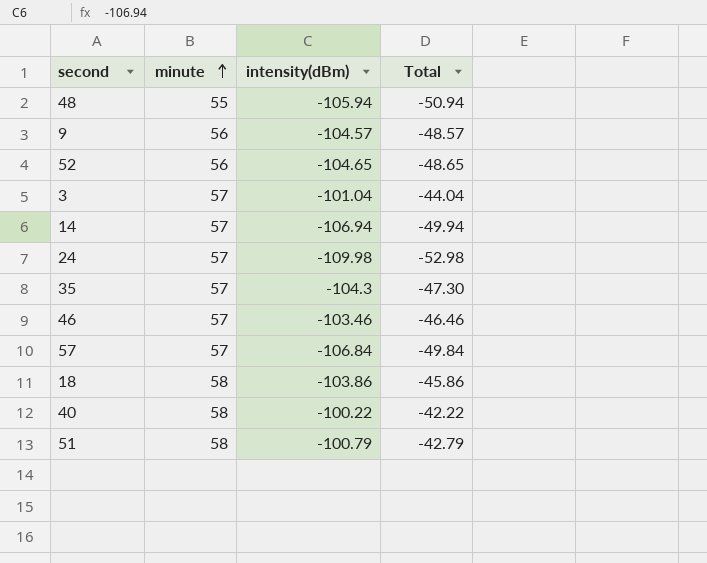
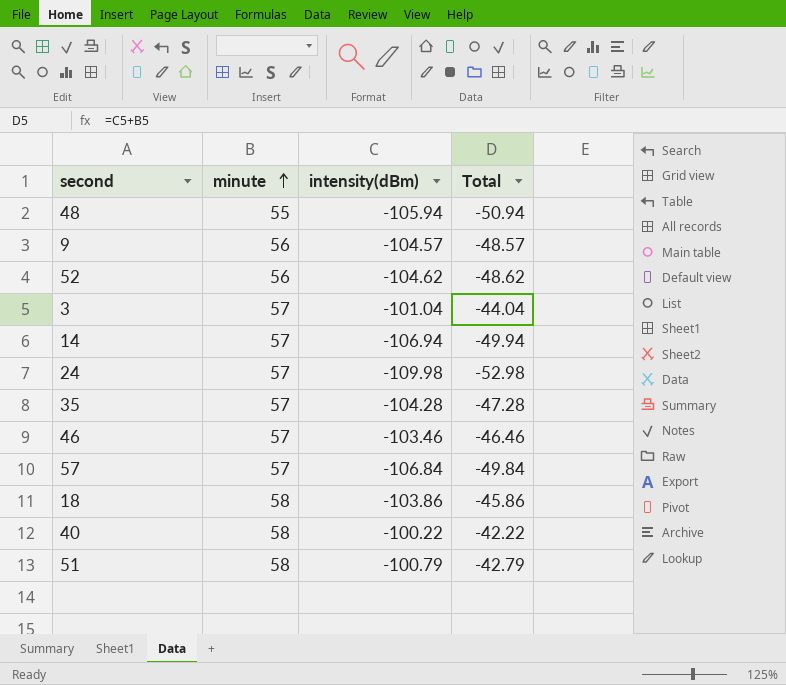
52 | intensity(dBm): -104.65 -> -104.62
52 | Total: -48.65 -> -48.62
35 | intensity(dBm): -104.3 -> -104.28
35 | Total: -47.30 -> -47.28

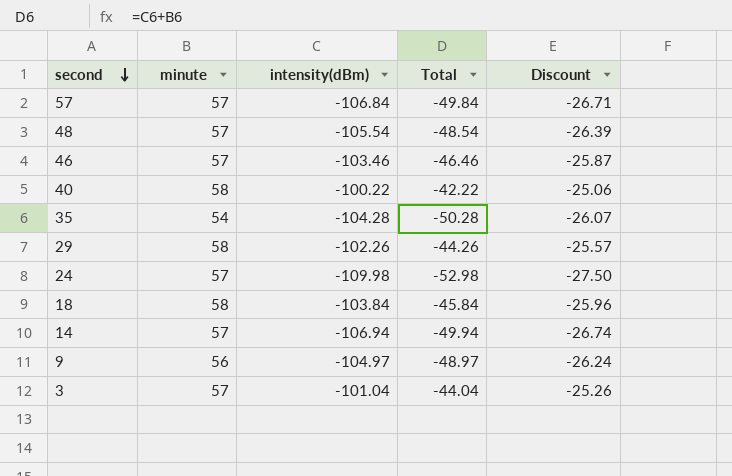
row order: minute ascending -> second descending
column Discount | formula: none -> [intensity(dBm)] * 0.25
row 52: 56 | -104.62 | -48.62 -> none
row 51: 58 | -100.79 | -42.79 -> none
48 | minute: 55 -> 57
48 | intensity(dBm): -105.94 -> -105.54
48 | Total: -50.94 -> -48.54
35 | minute: 57 -> 54
35 | Total: -47.28 -> -50.28
row 29: none -> 58 | -102.26 | -44.26 | -25.57
18 | intensity(dBm): -103.86 -> -103.84
18 | Total: -45.86 -> -45.84
9 | intensity(dBm): -104.57 -> -104.97
9 | Total: -48.57 -> -48.97

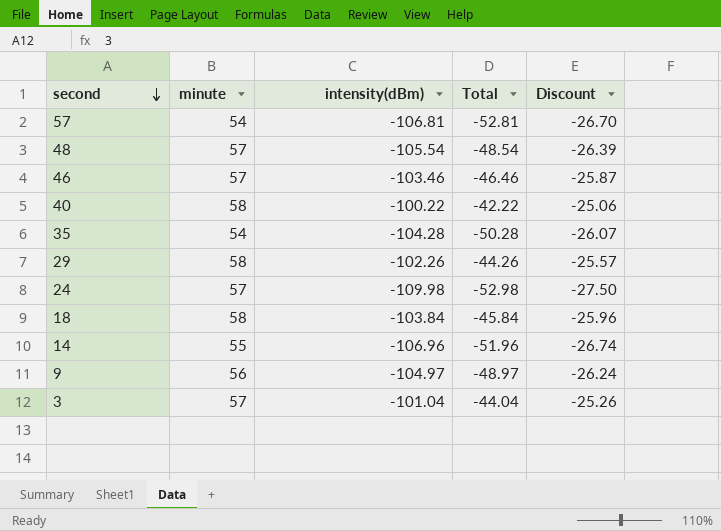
57 | minute: 57 -> 54
57 | intensity(dBm): -106.84 -> -106.81
57 | Total: -49.84 -> -52.81
57 | Discount: -26.71 -> -26.70
14 | minute: 57 -> 55
14 | intensity(dBm): -106.94 -> -106.96
14 | Total: -49.94 -> -51.96

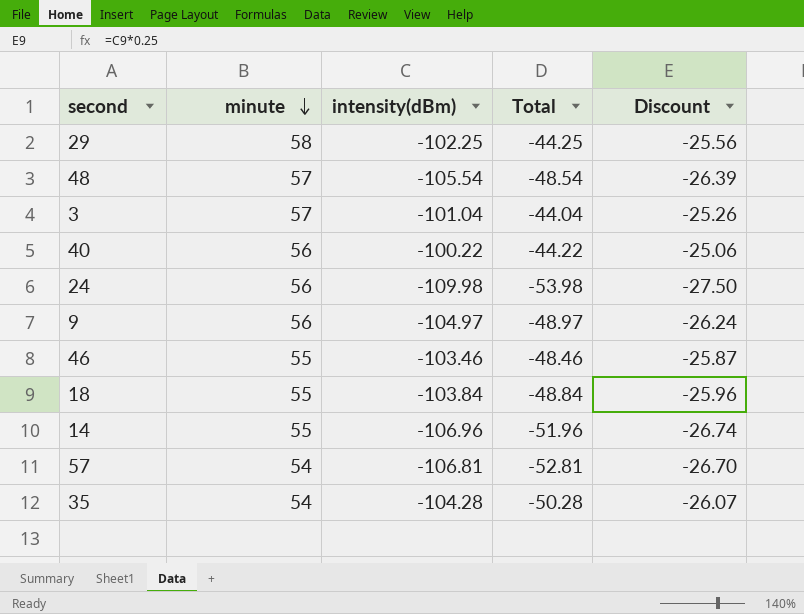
row order: second descending -> minute descending
29 | intensity(dBm): -102.26 -> -102.25
29 | Total: -44.26 -> -44.25
29 | Discount: -25.57 -> -25.56
40 | minute: 58 -> 56
40 | Total: -42.22 -> -44.22
24 | minute: 57 -> 56
24 | Total: -52.98 -> -53.98
46 | minute: 57 -> 55
46 | Total: -46.46 -> -48.46
18 | minute: 58 -> 55
18 | Total: -45.84 -> -48.84

